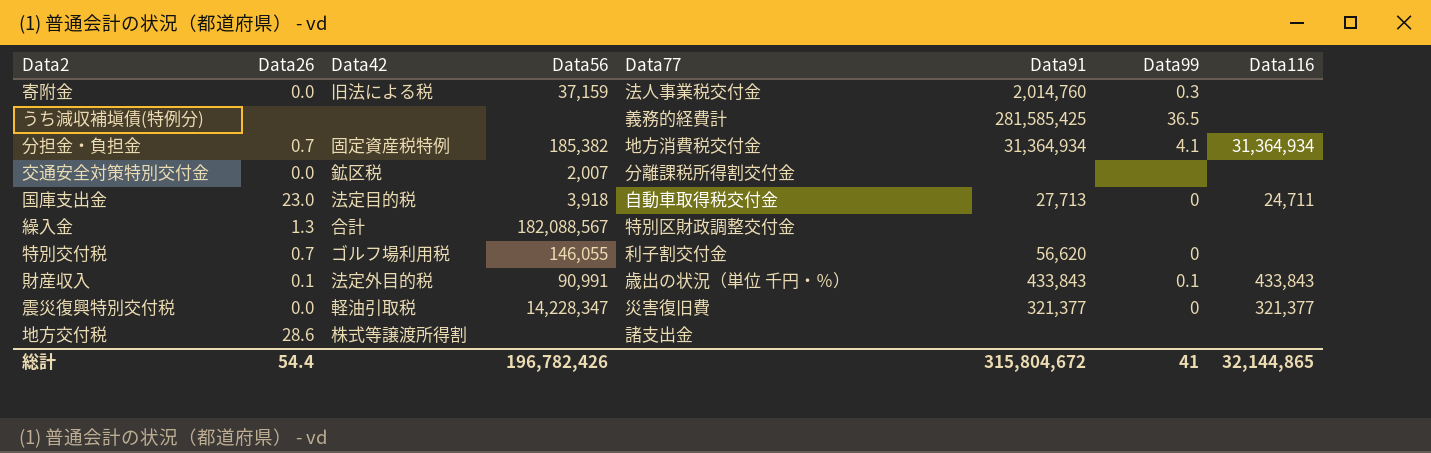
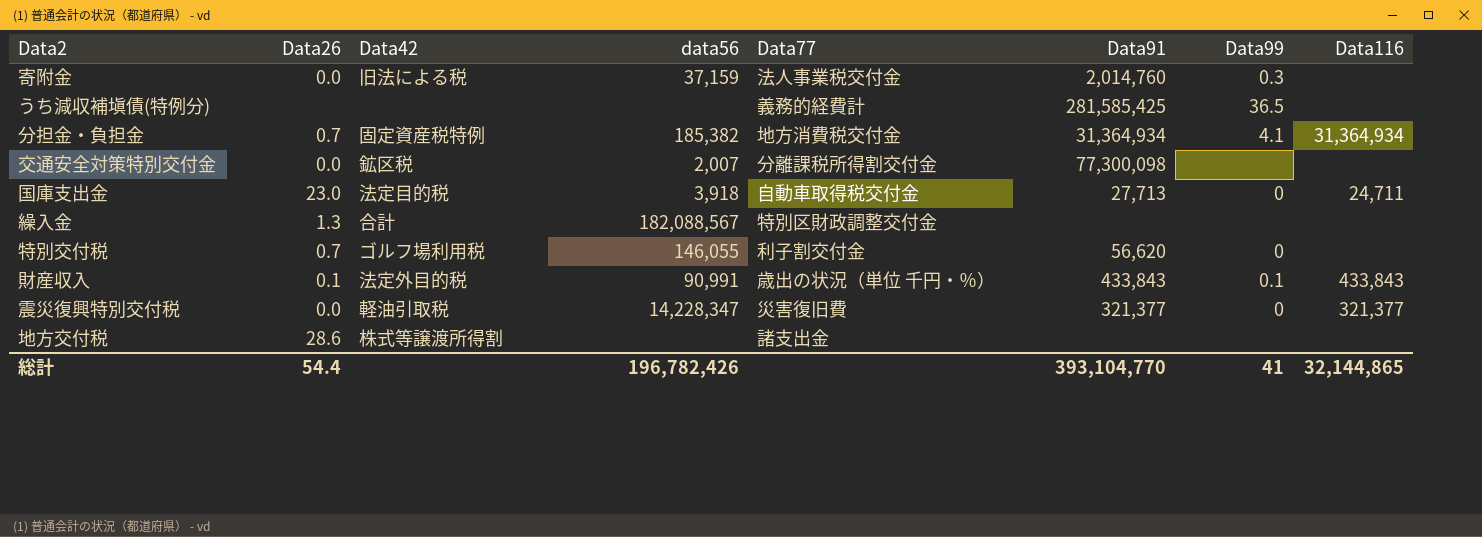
column name: Data56 -> data56
交通安全対策特別交付金 | Data91: none -> 77,300,098
総計 | Data91: 315,804,672 -> 393,104,770

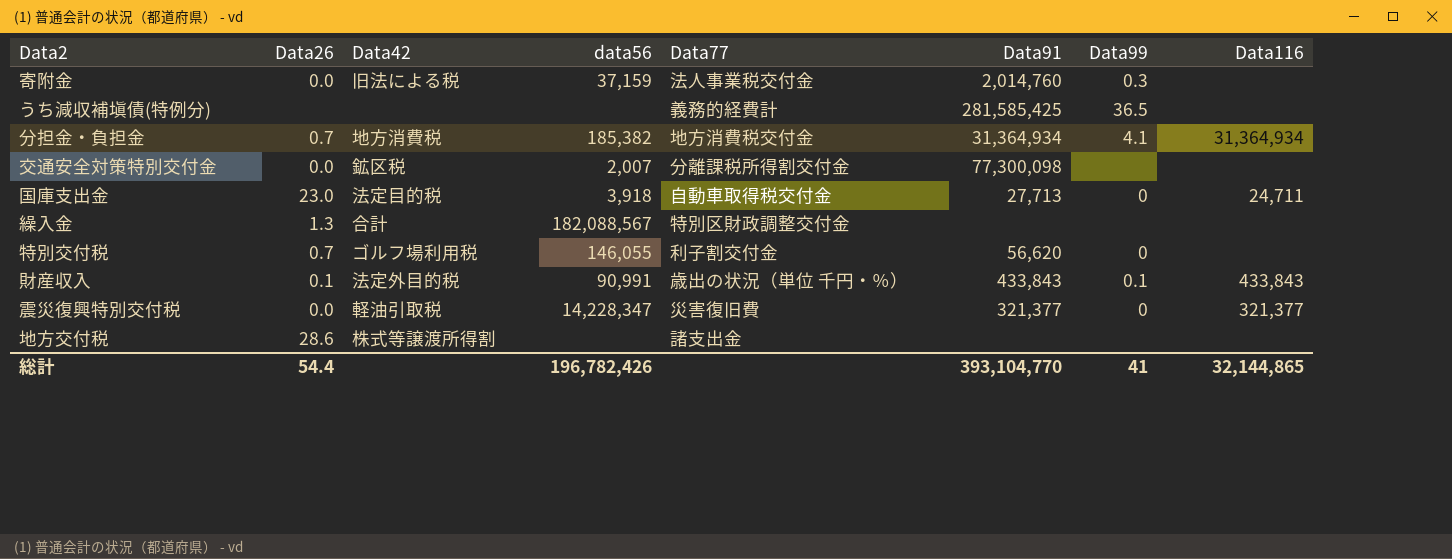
分担金・負担金 | Data42: 固定資産税特例 -> 地方消費税

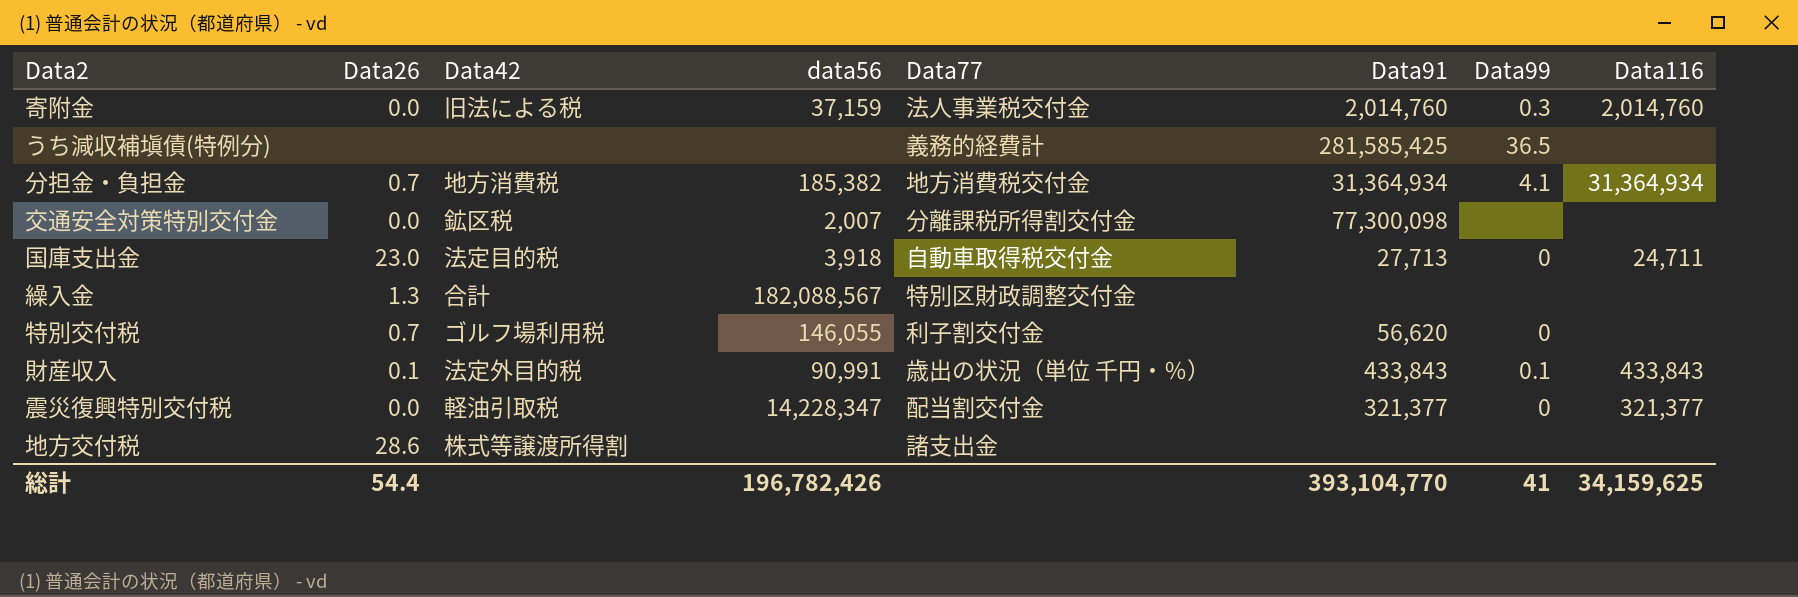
寄附金 | Data116: none -> 2,014,760
震災復興特別交付税 | Data77: 災害復旧費 -> 配当割交付金
総計 | Data116: 32,144,865 -> 34,159,625

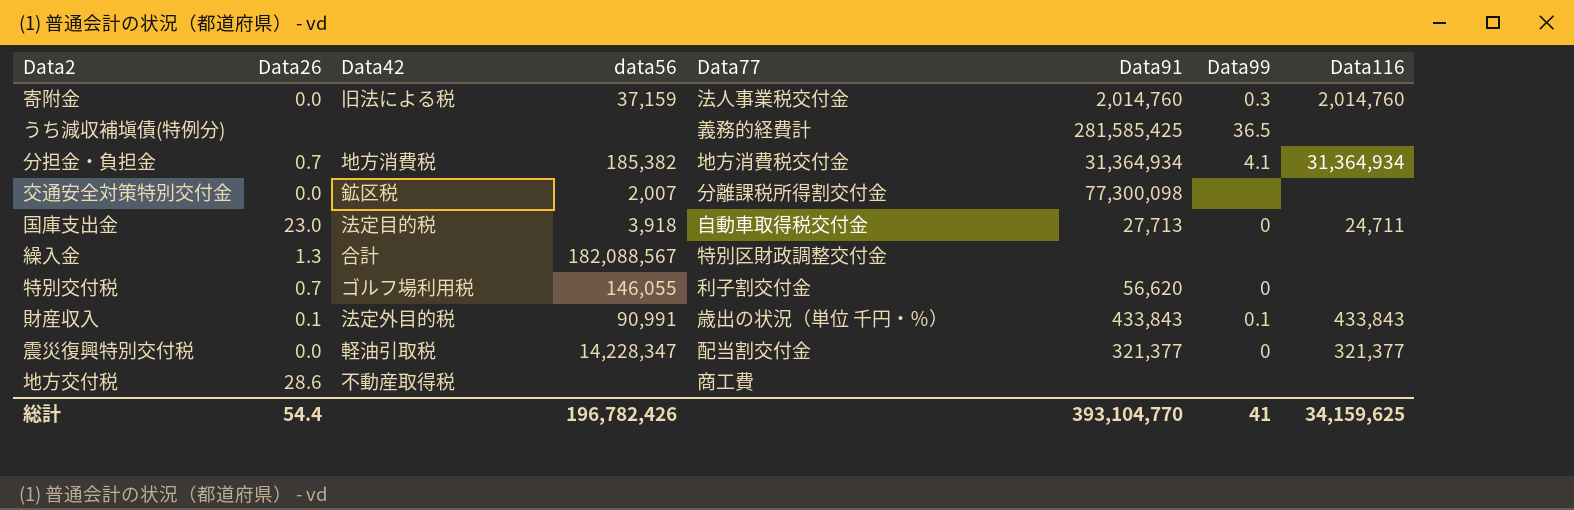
地方交付税 | Data42: 株式等譲渡所得割 -> 不動産取得税
地方交付税 | Data77: 諸支出金 -> 商工費

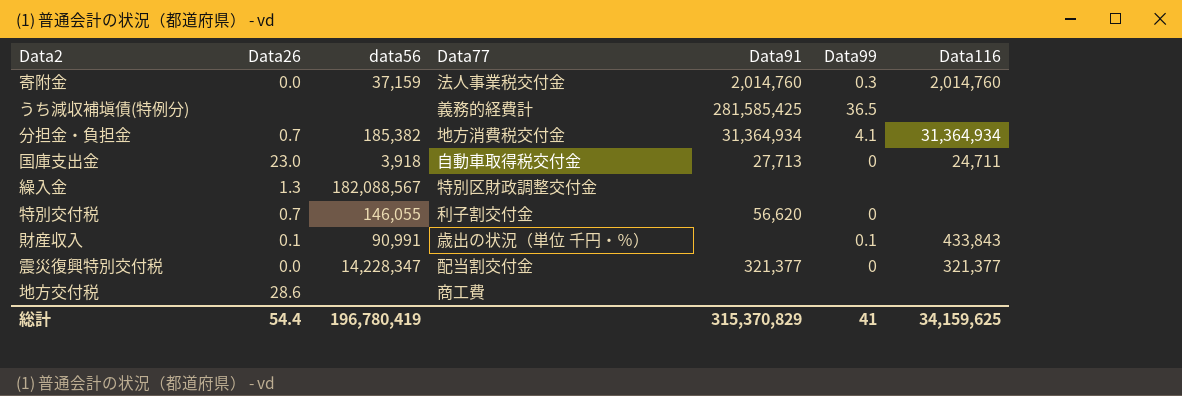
column Data42 | position: 3 -> none
row 交通安全対策特別交付金: 0.0 | 鉱区税 | 2,007 | 分離課税所得割交付金 | 77,300,098 | none | none -> none
財産収入 | Data91: 433,843 -> none
総計 | data56: 196,782,426 -> 196,780,419
総計 | Data91: 393,104,770 -> 315,370,829

